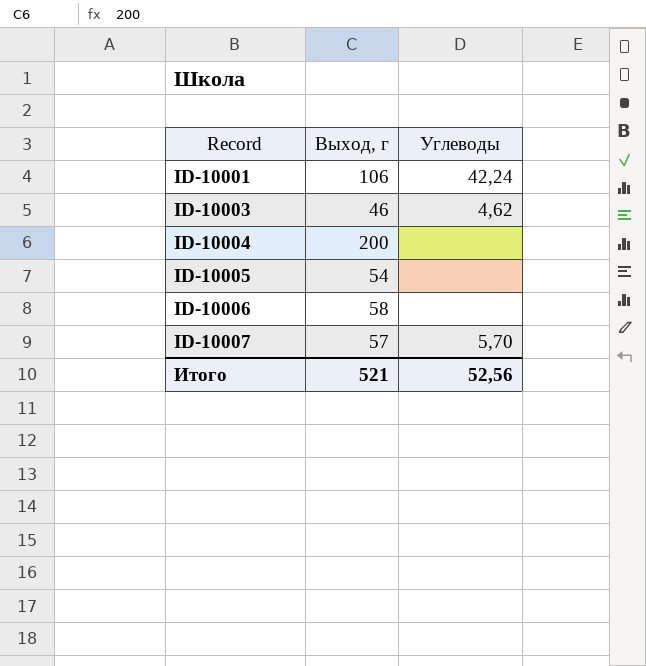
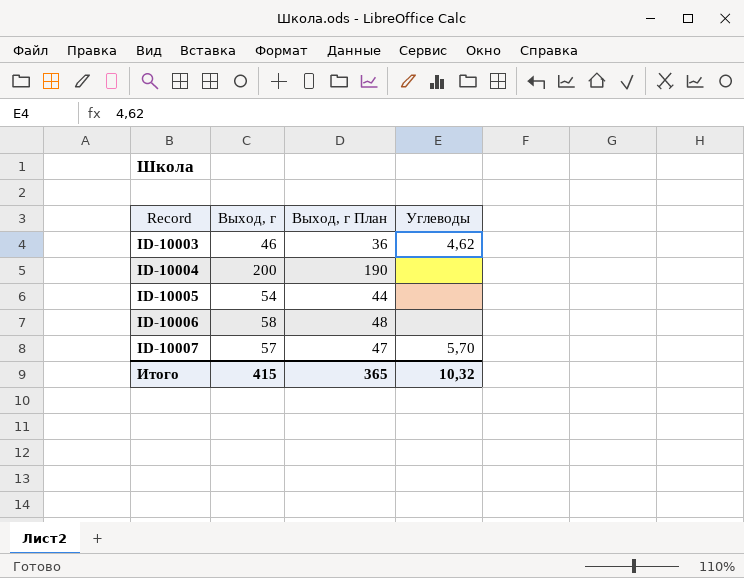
column Выход, г План | formula: none -> [Выход, г] - 10
row ID-10001: 106 | 42,24 -> none
Итого | Выход, г: 521 -> 415
Итого | Углеводы: 52,56 -> 10,32

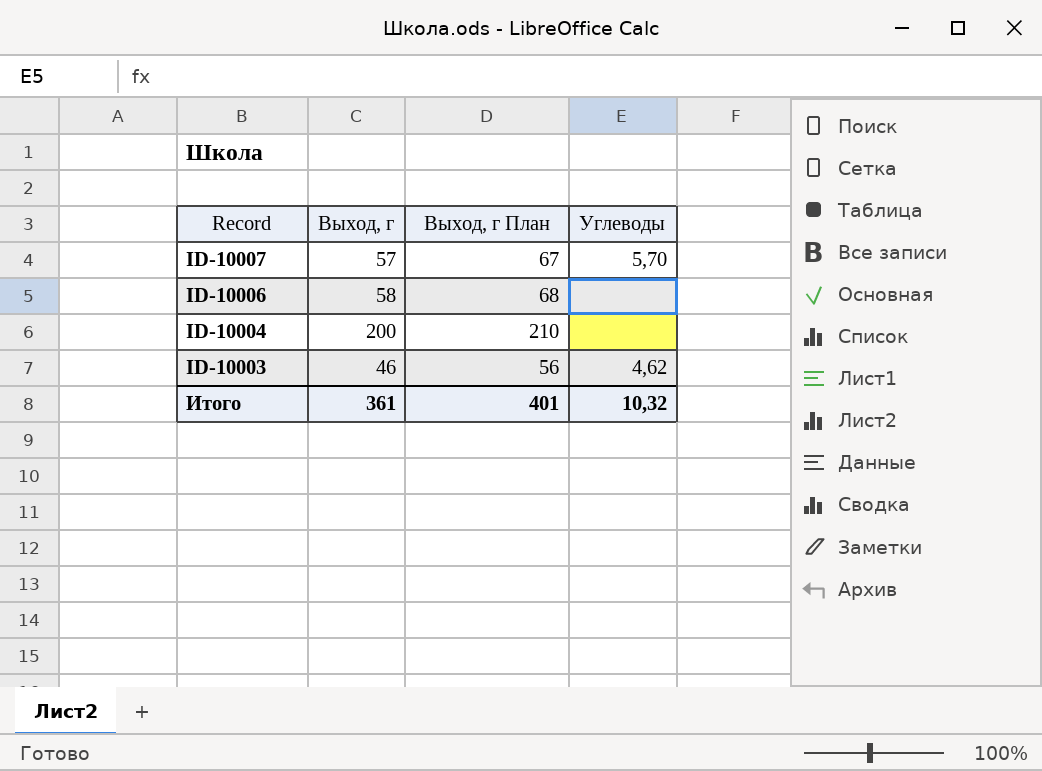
row order: Record ascending -> Record descending
column Выход, г План | formula: [Выход, г] - 10 -> [Выход, г] + 10
row ID-10005: 54 | 44 | none -> none
Итого | Выход, г: 415 -> 361
Итого | Выход, г План: 365 -> 401

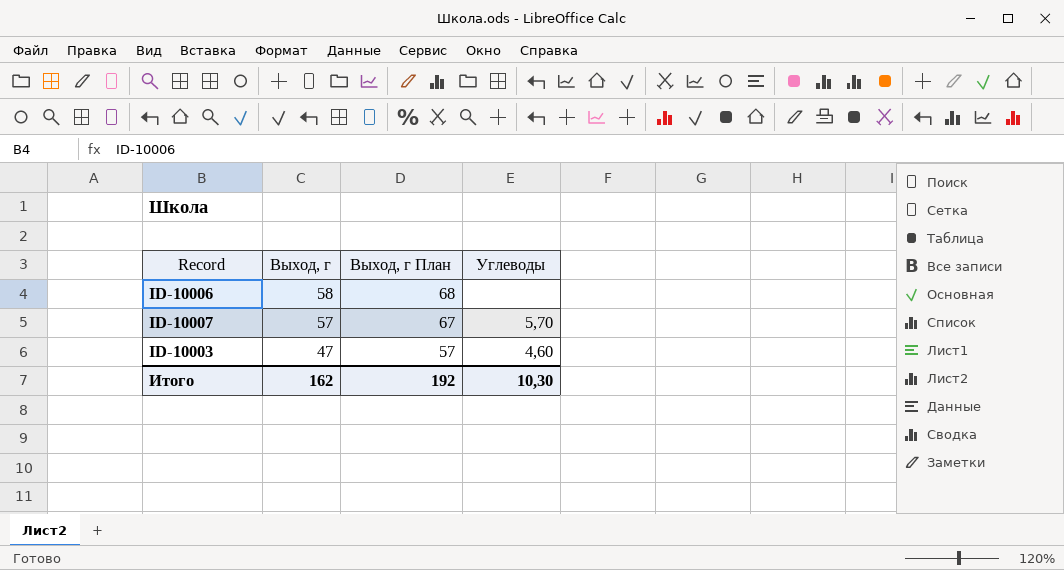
row order: Record descending -> Выход, г descending
row ID-10004: 200 | 210 | none -> none
ID-10003 | Выход, г: 46 -> 47
ID-10003 | Выход, г План: 56 -> 57
ID-10003 | Углеводы: 4,62 -> 4,60
Итого | Выход, г: 361 -> 162
Итого | Выход, г План: 401 -> 192
Итого | Углеводы: 10,32 -> 10,30

